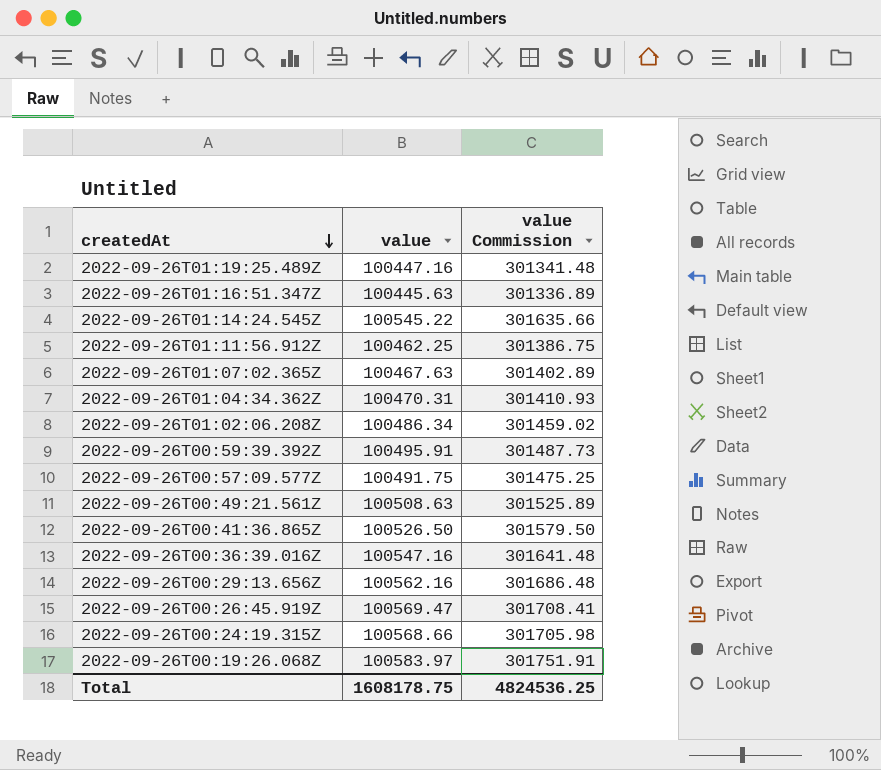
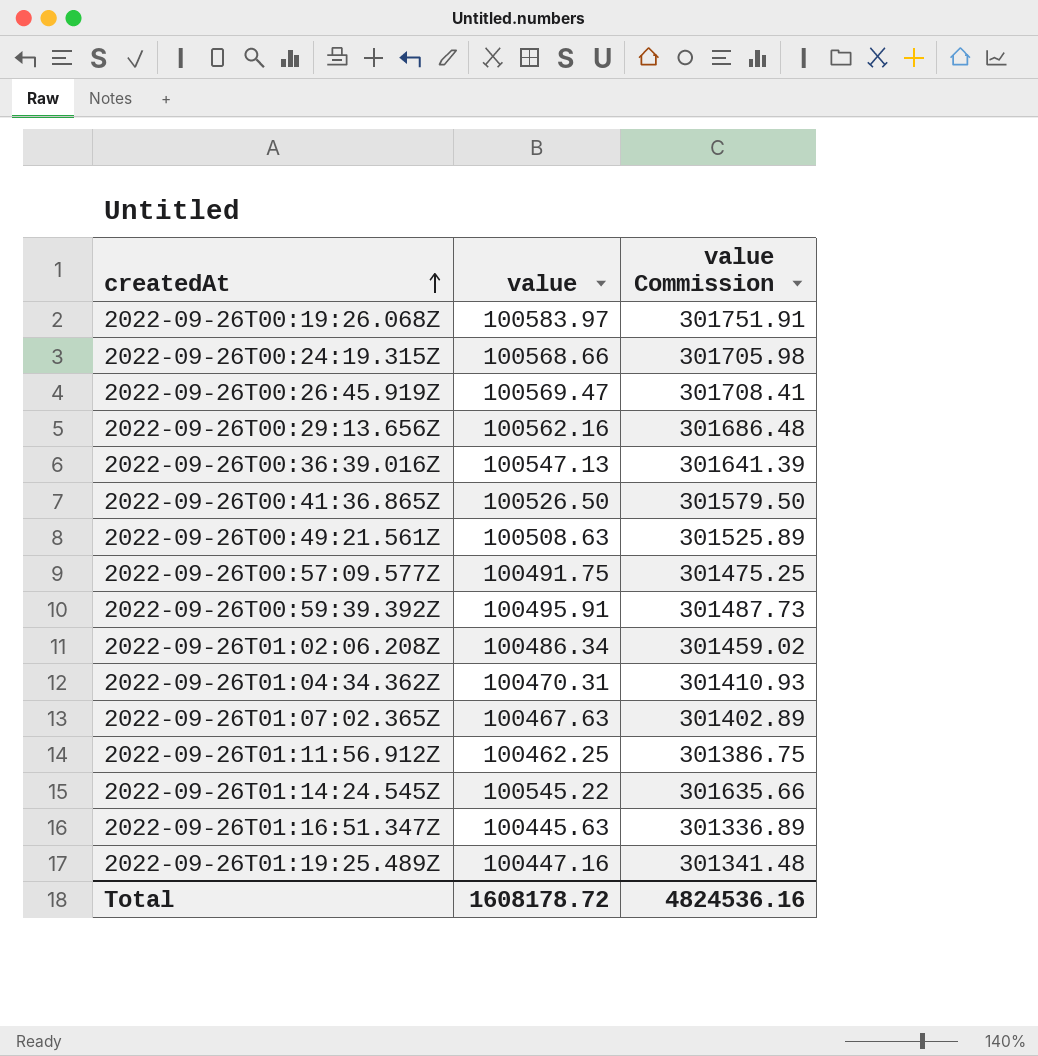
row order: createdAt descending -> createdAt ascending
2022-09-26T00:36:39.016Z | value: 100547.16 -> 100547.13
2022-09-26T00:36:39.016Z | value Commission: 301641.48 -> 301641.39
Total | value: 1608178.75 -> 1608178.72
Total | value Commission: 4824536.25 -> 4824536.16

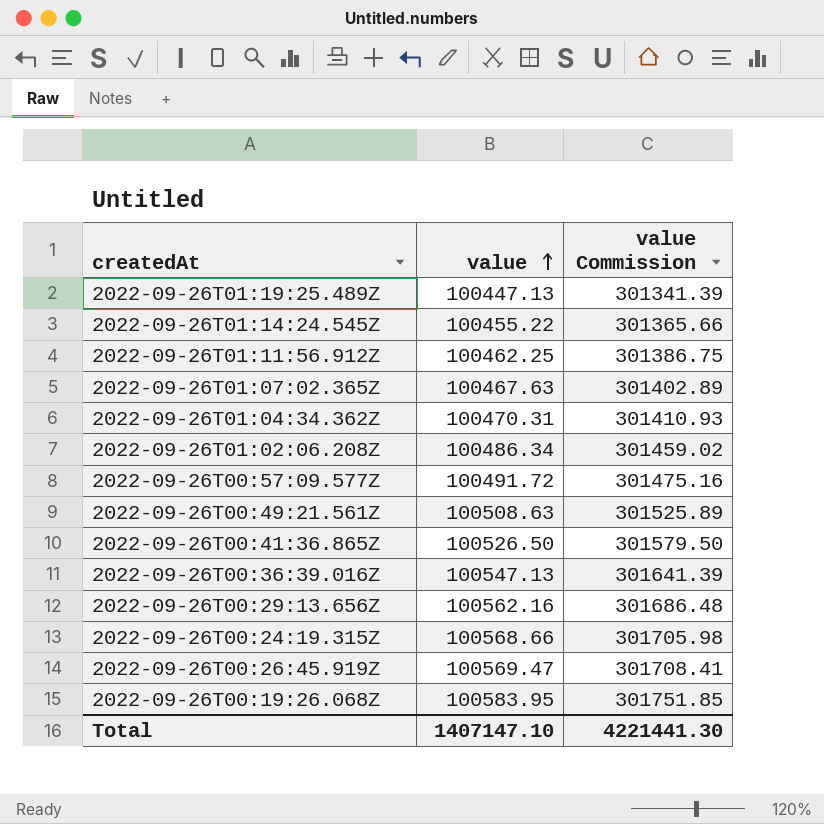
row order: createdAt ascending -> value ascending
row 2022-09-26T00:59:39.392Z: 100495.91 | 301487.73 -> none
row 2022-09-26T01:16:51.347Z: 100445.63 | 301336.89 -> none
2022-09-26T01:19:25.489Z | value: 100447.16 -> 100447.13
2022-09-26T01:19:25.489Z | value Commission: 301341.48 -> 301341.39
2022-09-26T01:14:24.545Z | value: 100545.22 -> 100455.22
2022-09-26T01:14:24.545Z | value Commission: 301635.66 -> 301365.66
2022-09-26T00:57:09.577Z | value: 100491.75 -> 100491.72
2022-09-26T00:57:09.577Z | value Commission: 301475.25 -> 301475.16
2022-09-26T00:19:26.068Z | value: 100583.97 -> 100583.95
2022-09-26T00:19:26.068Z | value Commission: 301751.91 -> 301751.85
Total | value: 1608178.72 -> 1407147.10
Total | value Commission: 4824536.16 -> 4221441.30

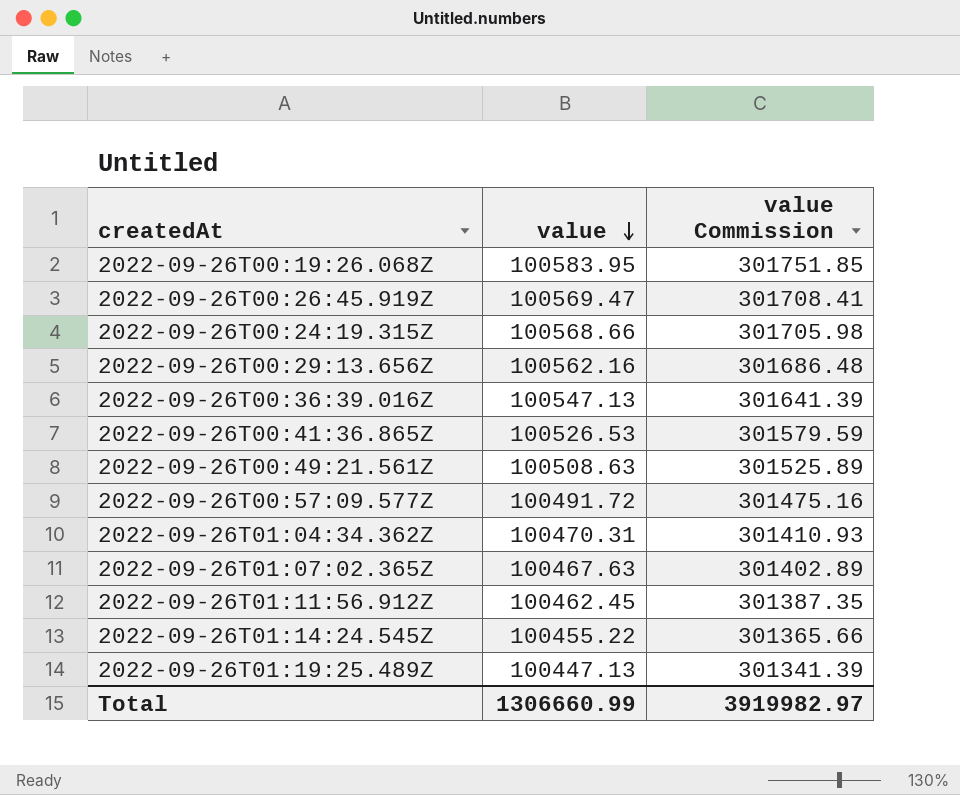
row order: value ascending -> value descending
row 2022-09-26T01:02:06.208Z: 100486.34 | 301459.02 -> none
2022-09-26T00:41:36.865Z | value: 100526.50 -> 100526.53
2022-09-26T00:41:36.865Z | value Commission: 301579.50 -> 301579.59
2022-09-26T01:11:56.912Z | value: 100462.25 -> 100462.45
2022-09-26T01:11:56.912Z | value Commission: 301386.75 -> 301387.35
Total | value: 1407147.10 -> 1306660.99
Total | value Commission: 4221441.30 -> 3919982.97

